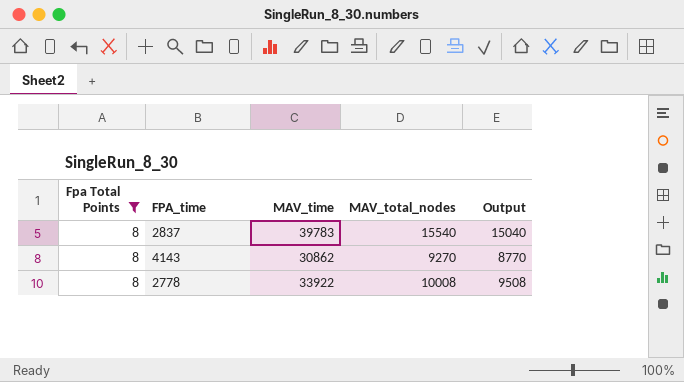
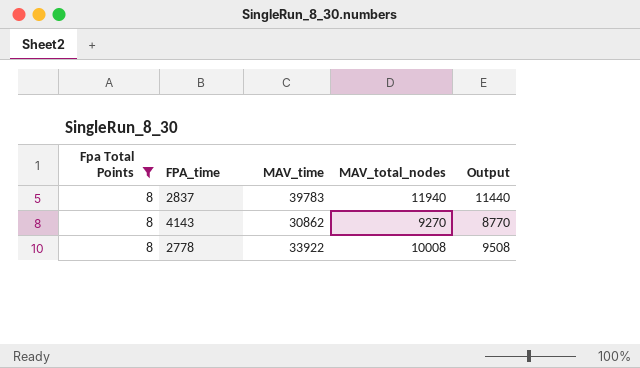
2837 | MAV_total_nodes: 15540 -> 11940
2837 | Output: 15040 -> 11440

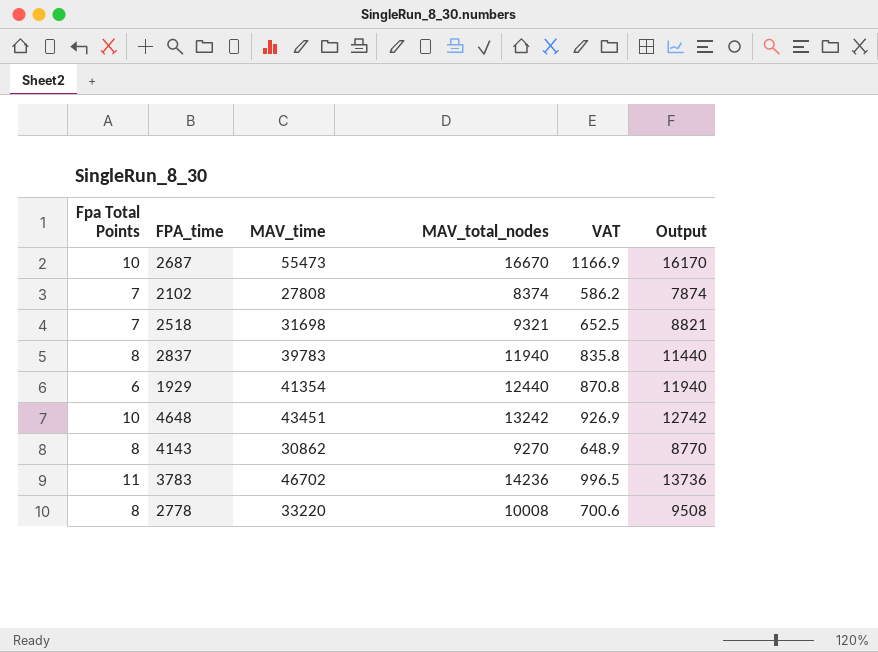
filter: Fpa Total Points = 8 -> none
column VAT | formula: none -> [MAV_total_nodes] * 0.07
2778 | MAV_time: 33922 -> 33220

